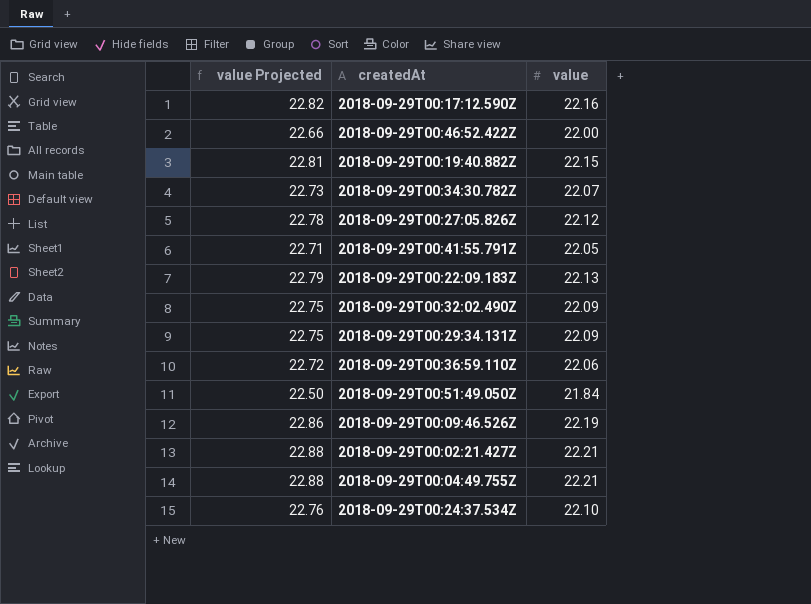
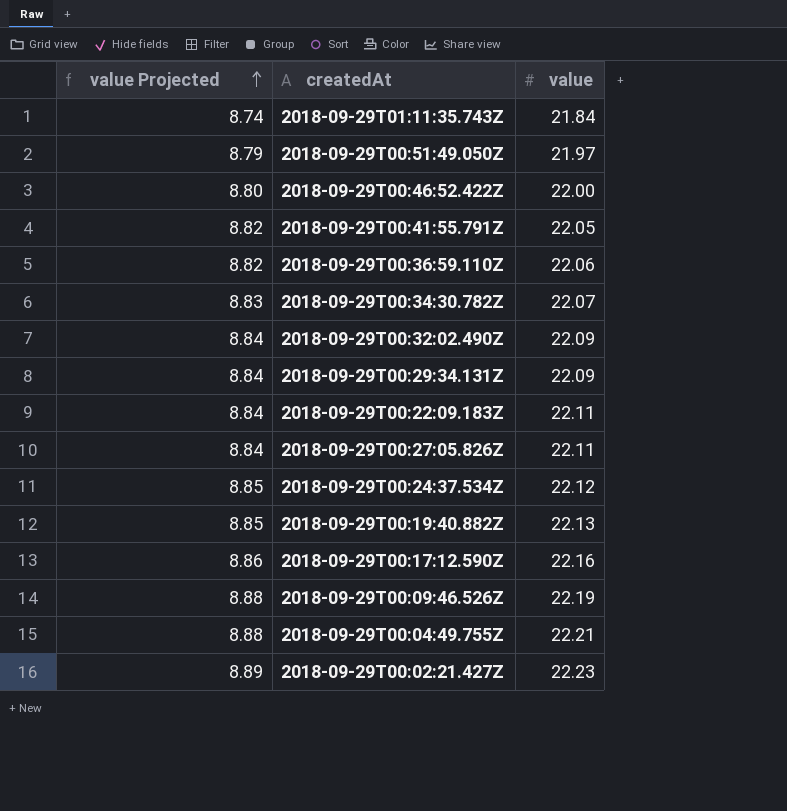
row order: none -> value Projected ascending
column value Projected | formula: [value] * 1.03 -> [value] * 0.4
row 2018-09-29T01:11:35.743Z: none -> 8.74 | 21.84
2018-09-29T00:51:49.050Z | value: 21.84 -> 21.97
2018-09-29T00:22:09.183Z | value: 22.13 -> 22.11
2018-09-29T00:27:05.826Z | value: 22.12 -> 22.11
2018-09-29T00:24:37.534Z | value: 22.10 -> 22.12
2018-09-29T00:19:40.882Z | value: 22.15 -> 22.13
2018-09-29T00:02:21.427Z | value: 22.21 -> 22.23

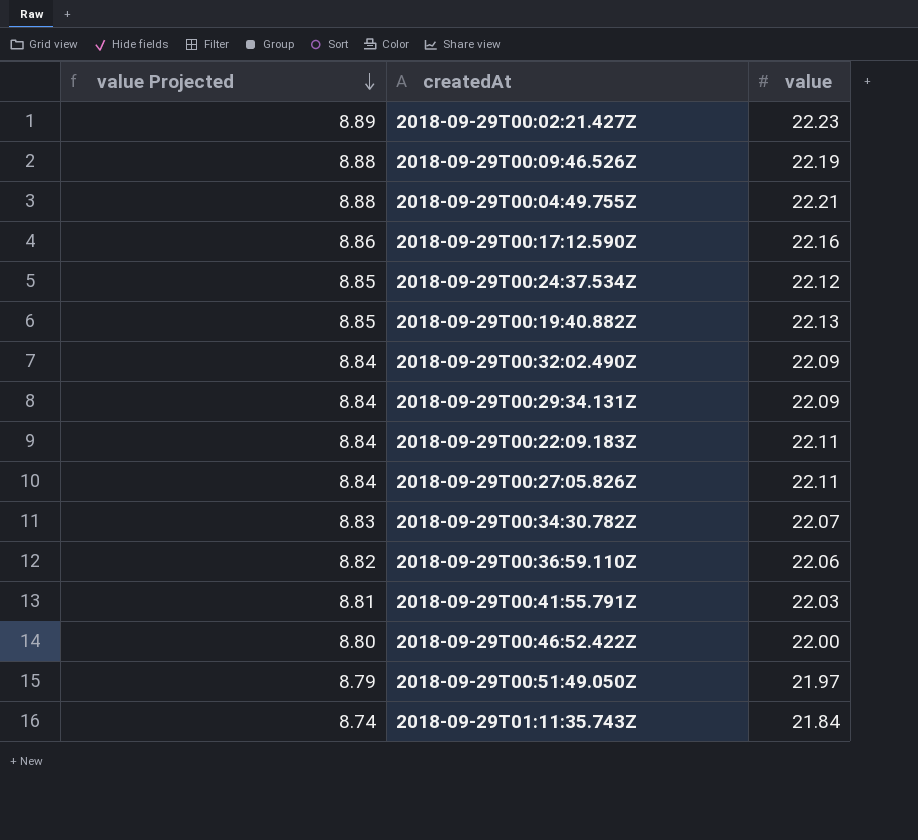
row order: value Projected ascending -> value Projected descending
2018-09-29T00:41:55.791Z | value Projected: 8.82 -> 8.81
2018-09-29T00:41:55.791Z | value: 22.05 -> 22.03

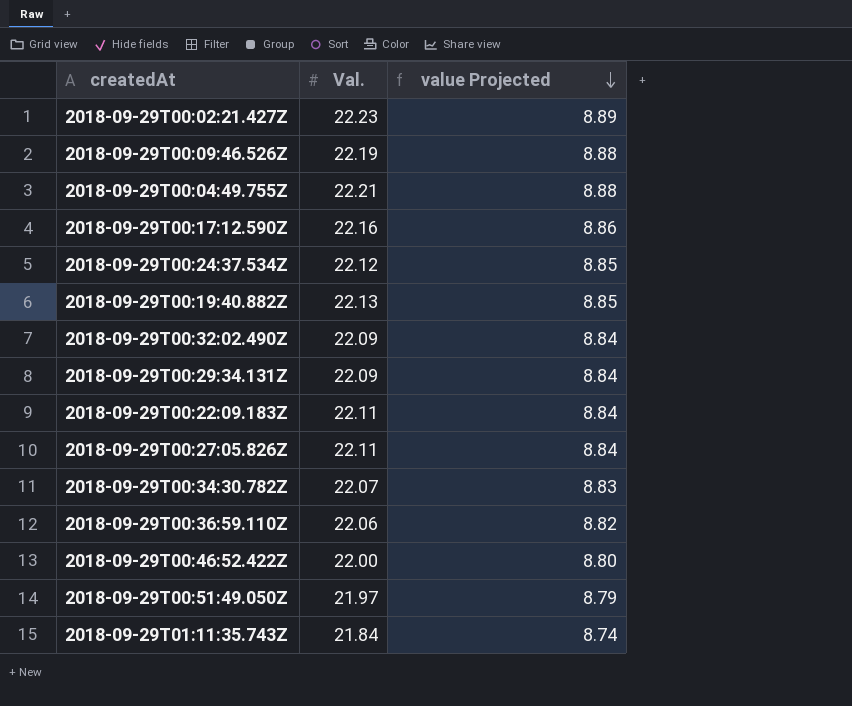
column name: value -> Val.
column value Projected | position: 1 -> 3
row 2018-09-29T00:41:55.791Z: 8.81 | 22.03 -> none

